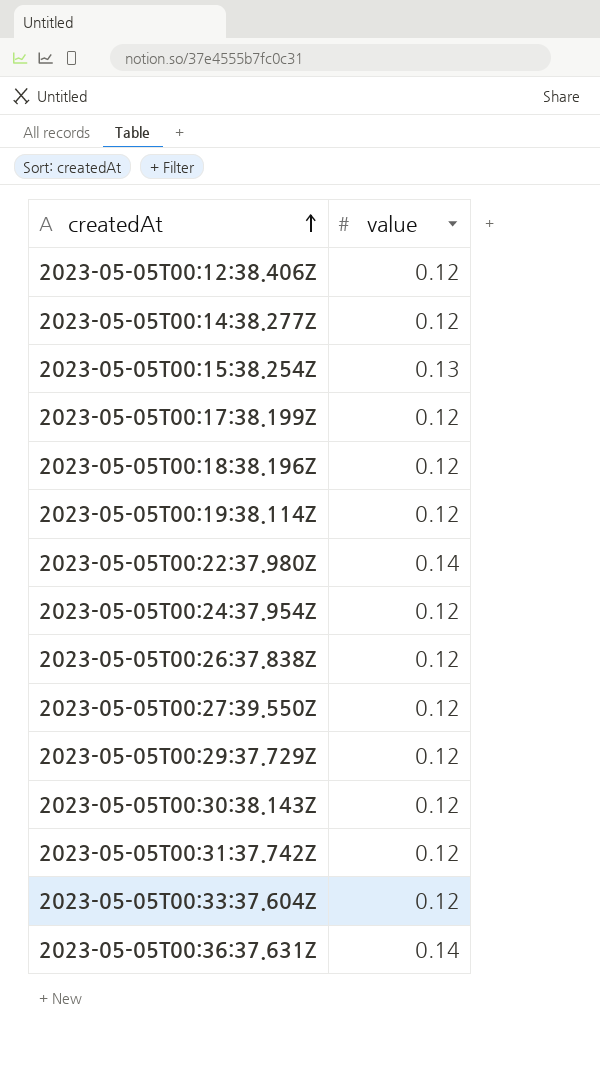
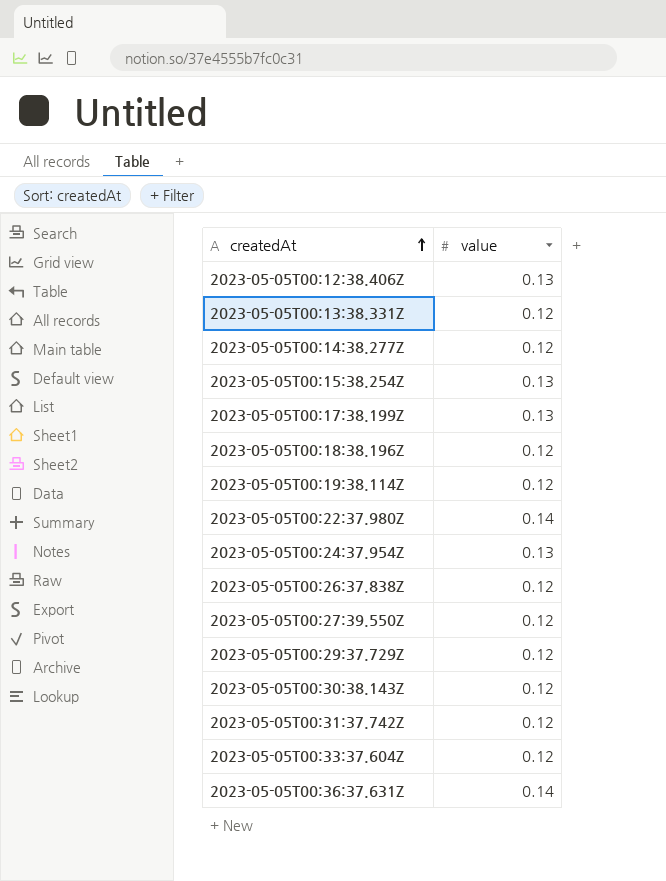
2023-05-05T00:12:38.406Z | value: 0.12 -> 0.13
row 2023-05-05T00:13:38.331Z: none -> 0.12
2023-05-05T00:17:38.199Z | value: 0.12 -> 0.13
2023-05-05T00:24:37.954Z | value: 0.12 -> 0.13

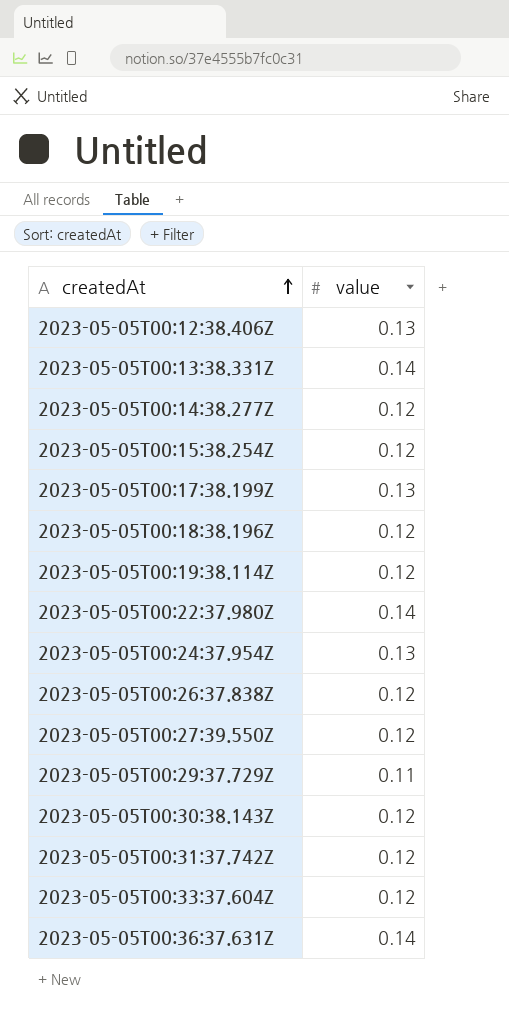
2023-05-05T00:13:38.331Z | value: 0.12 -> 0.14
2023-05-05T00:15:38.254Z | value: 0.13 -> 0.12
2023-05-05T00:29:37.729Z | value: 0.12 -> 0.11

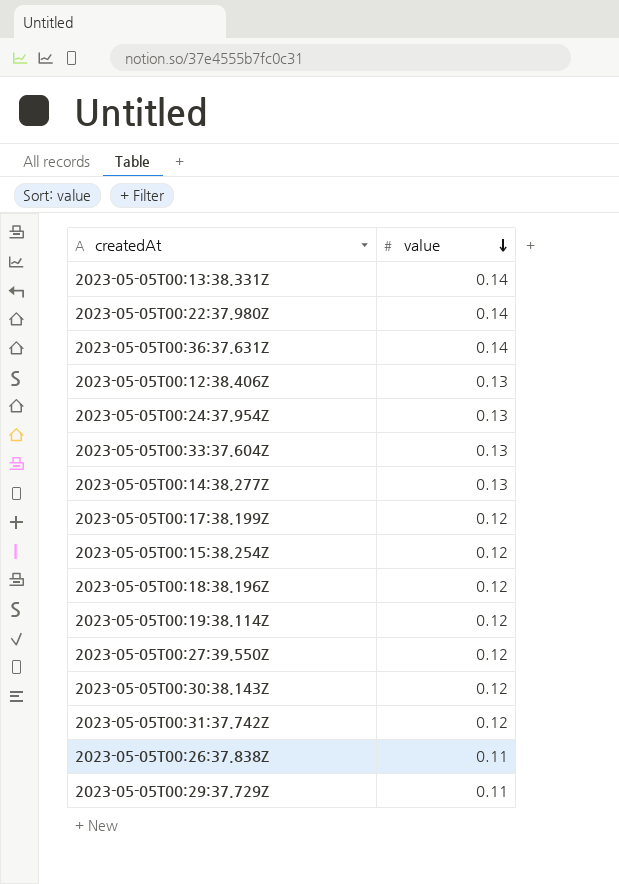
row order: createdAt ascending -> value descending
2023-05-05T00:33:37.604Z | value: 0.12 -> 0.13
2023-05-05T00:14:38.277Z | value: 0.12 -> 0.13
2023-05-05T00:17:38.199Z | value: 0.13 -> 0.12
2023-05-05T00:26:37.838Z | value: 0.12 -> 0.11

